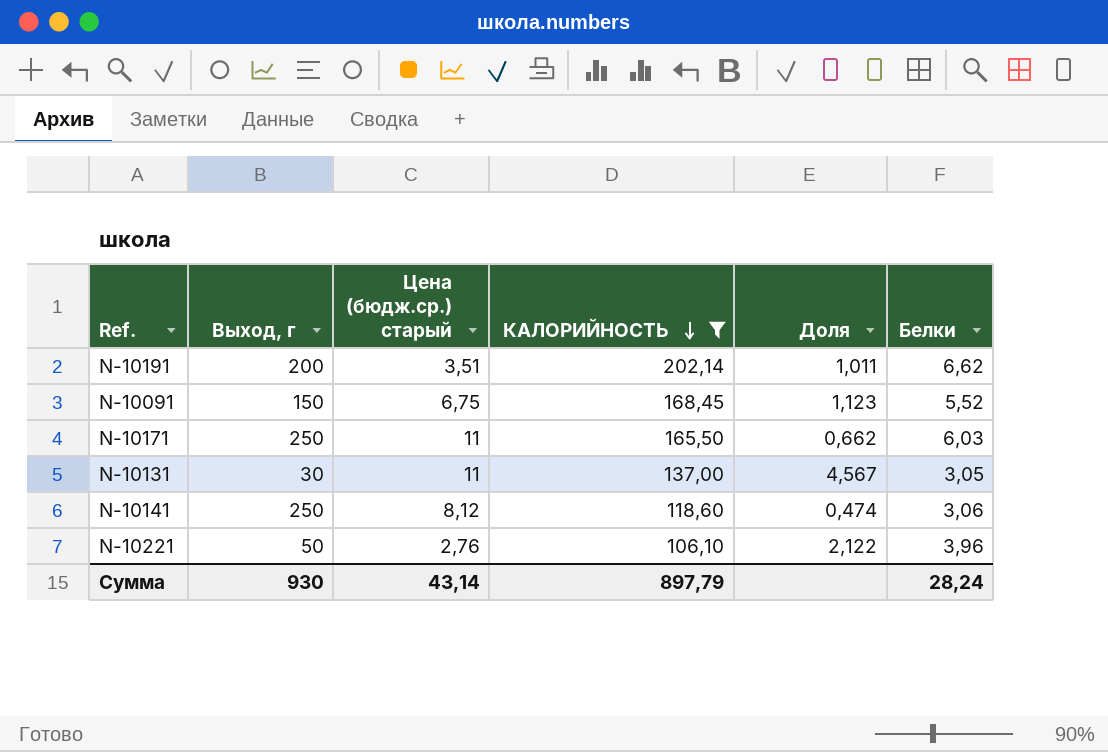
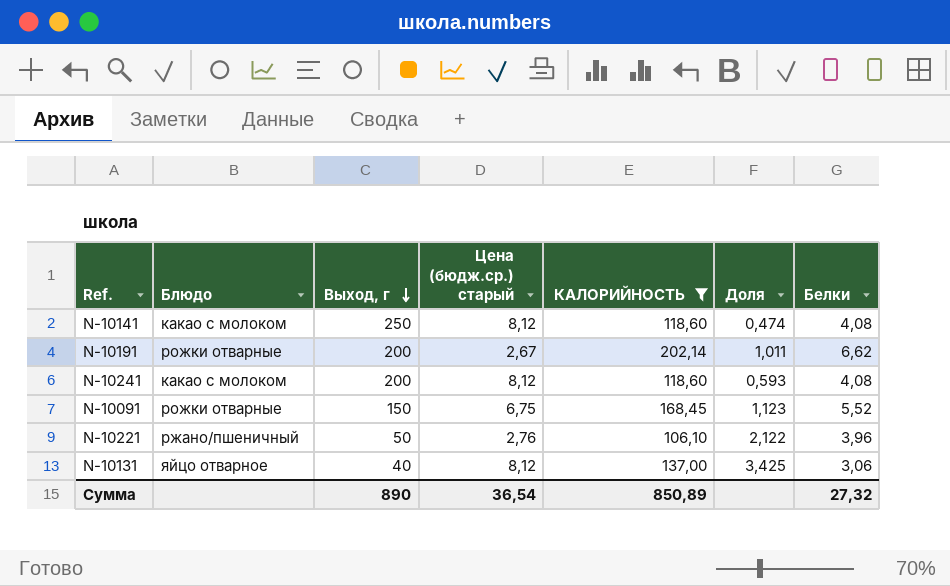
row order: КАЛОРИЙНОСТЬ descending -> Выход, г descending
column Блюдо | position: none -> 2
row N-10171: 250 | 11 | 165,50 | 0,662 | 6,03 -> none
N-10141 | Белки: 3,06 -> 4,08
N-10191 | Цена (бюдж.ср.) старый: 3,51 -> 2,67
row N-10241: none -> какао с молоком | 200 | 8,12 | 118,60 | 0,593 | 4,08
N-10131 | Выход, г: 30 -> 40
N-10131 | Цена (бюдж.ср.) старый: 11 -> 8,12
N-10131 | Доля: 4,567 -> 3,425
N-10131 | Белки: 3,05 -> 3,06
Сумма | Выход, г: 930 -> 890
Сумма | Цена (бюдж.ср.) старый: 43,14 -> 36,54
Сумма | КАЛОРИЙНОСТЬ: 897,79 -> 850,89
Сумма | Белки: 28,24 -> 27,32

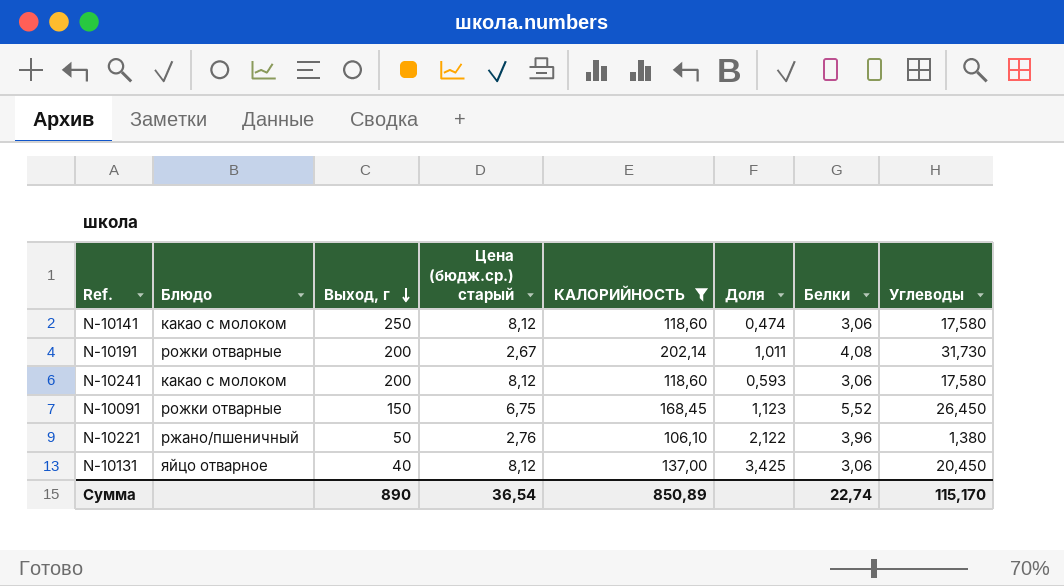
column Углеводы | position: none -> 8
N-10141 | Белки: 4,08 -> 3,06
N-10191 | Белки: 6,62 -> 4,08
N-10241 | Белки: 4,08 -> 3,06
Сумма | Белки: 27,32 -> 22,74

